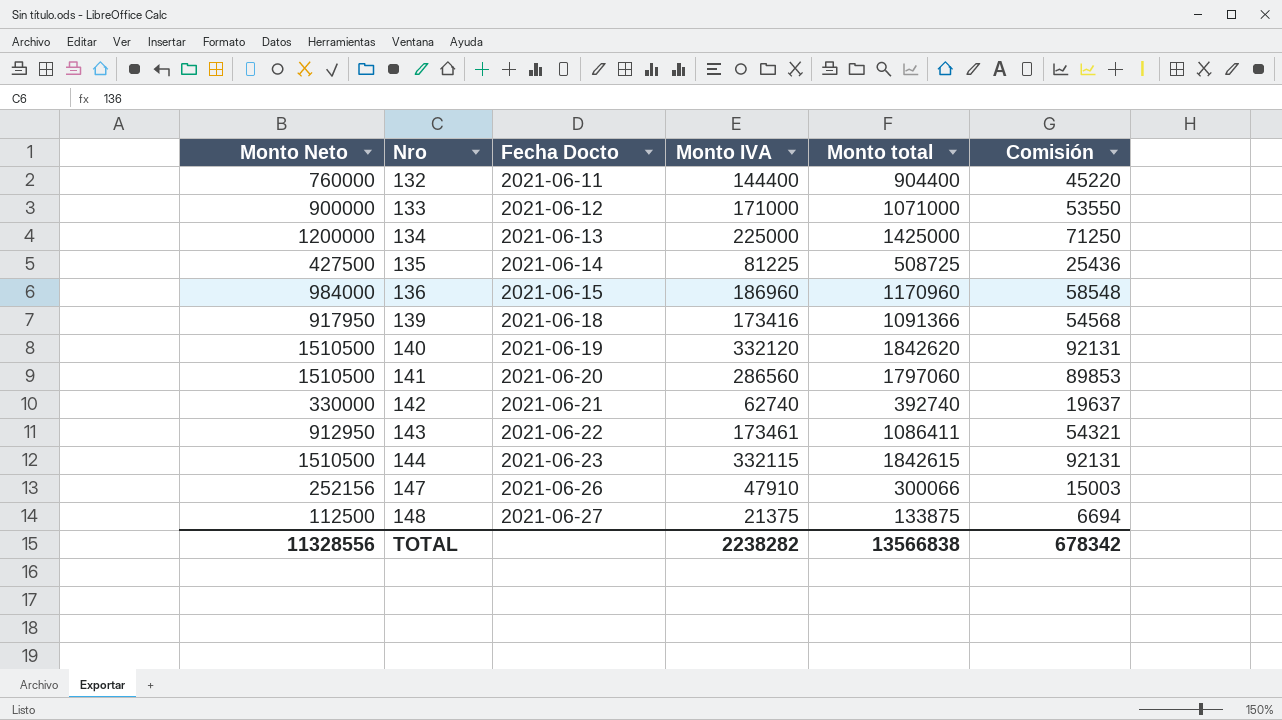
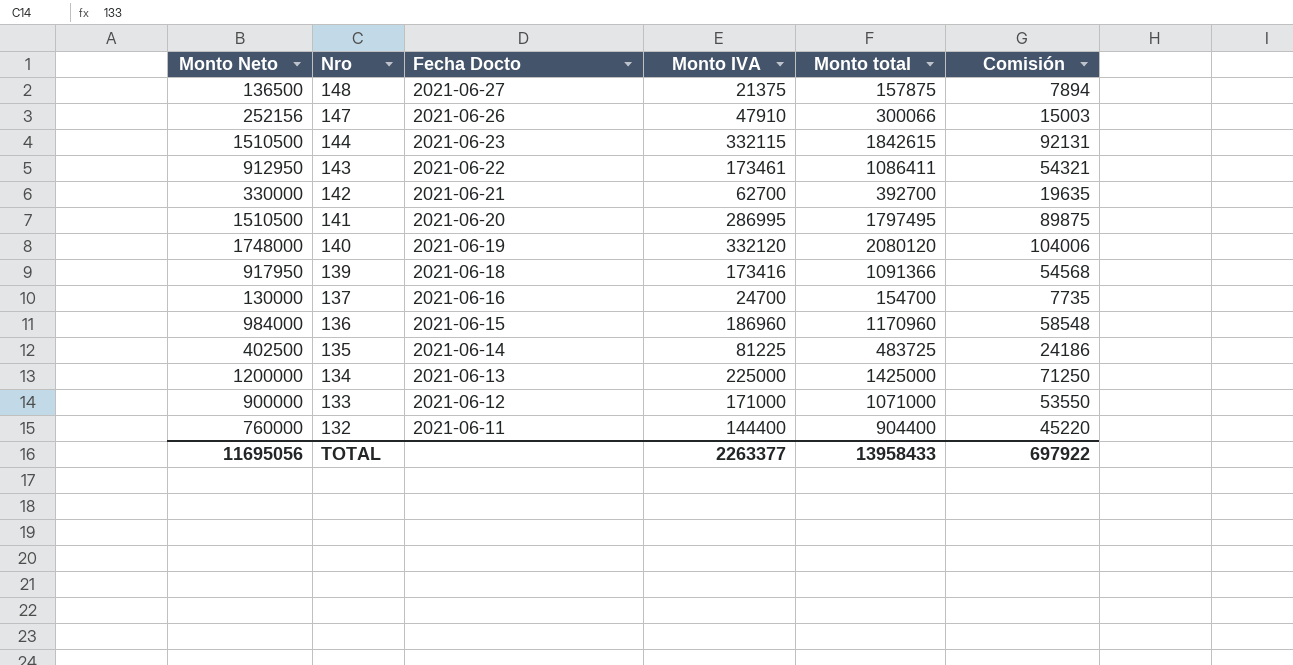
row order: Nro ascending -> Nro descending
148 | Monto Neto: 112500 -> 136500
148 | Monto total: 133875 -> 157875
148 | Comisión: 6694 -> 7894
142 | Monto IVA: 62740 -> 62700
142 | Monto total: 392740 -> 392700
142 | Comisión: 19637 -> 19635
141 | Monto IVA: 286560 -> 286995
141 | Monto total: 1797060 -> 1797495
141 | Comisión: 89853 -> 89875
140 | Monto Neto: 1510500 -> 1748000
140 | Monto total: 1842620 -> 2080120
140 | Comisión: 92131 -> 104006
row 137: none -> 130000 | 2021-06-16 | 24700 | 154700 | 7735
135 | Monto Neto: 427500 -> 402500
135 | Monto total: 508725 -> 483725
135 | Comisión: 25436 -> 24186
TOTAL | Monto Neto: 11328556 -> 11695056
TOTAL | Monto IVA: 2238282 -> 2263377
TOTAL | Monto total: 13566838 -> 13958433
TOTAL | Comisión: 678342 -> 697922

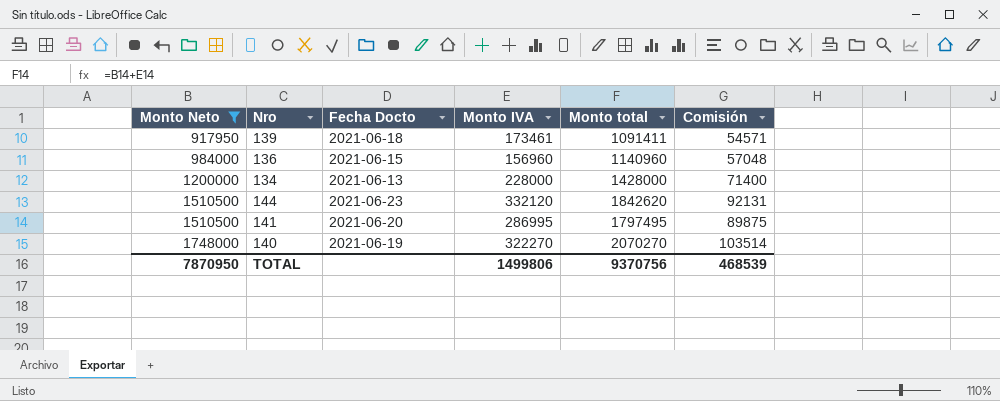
filter: none -> Monto Neto >= 917950
row order: Nro descending -> Monto Neto ascending
139 | Monto IVA: 173416 -> 173461
139 | Monto total: 1091366 -> 1091411
139 | Comisión: 54568 -> 54571
136 | Monto IVA: 186960 -> 156960
136 | Monto total: 1170960 -> 1140960
136 | Comisión: 58548 -> 57048
134 | Monto IVA: 225000 -> 228000
134 | Monto total: 1425000 -> 1428000
134 | Comisión: 71250 -> 71400
144 | Monto IVA: 332115 -> 332120
144 | Monto total: 1842615 -> 1842620
140 | Monto IVA: 332120 -> 322270
140 | Monto total: 2080120 -> 2070270
140 | Comisión: 104006 -> 103514
TOTAL | Monto Neto: 11695056 -> 7870950
TOTAL | Monto IVA: 2263377 -> 1499806
TOTAL | Monto total: 13958433 -> 9370756
TOTAL | Comisión: 697922 -> 468539

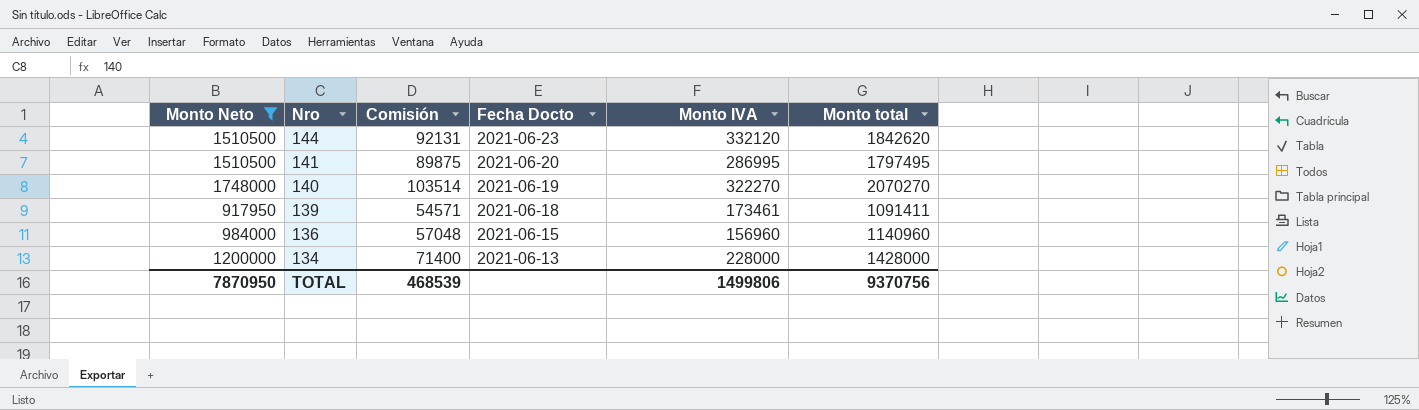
row order: Monto Neto ascending -> Nro descending
column Comisión | position: 6 -> 3

